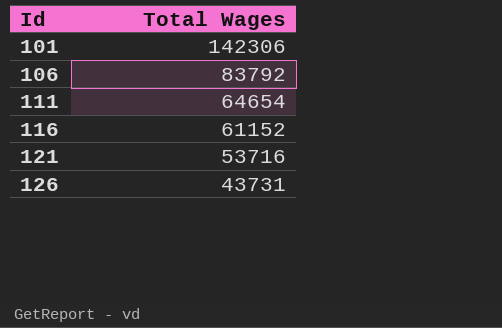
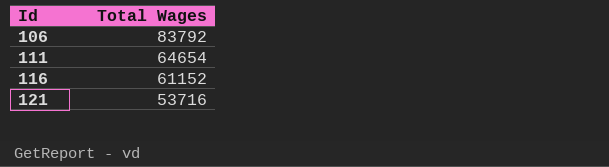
row 101: 142306 -> none
row 126: 43731 -> none

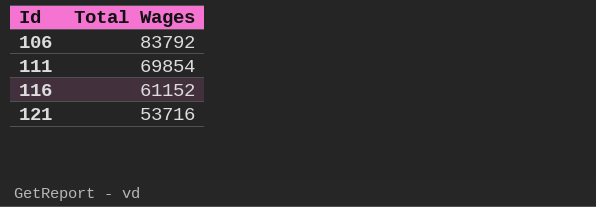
111 | Total Wages: 64654 -> 69854

